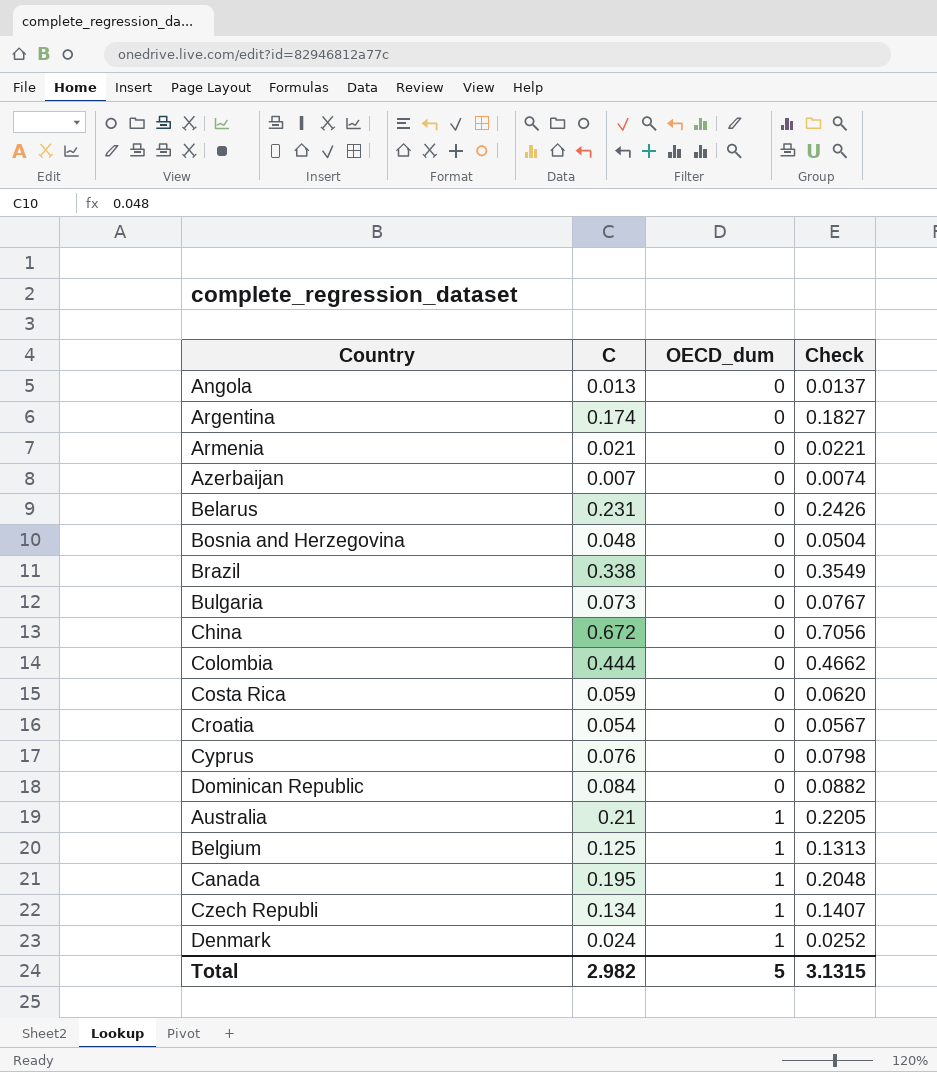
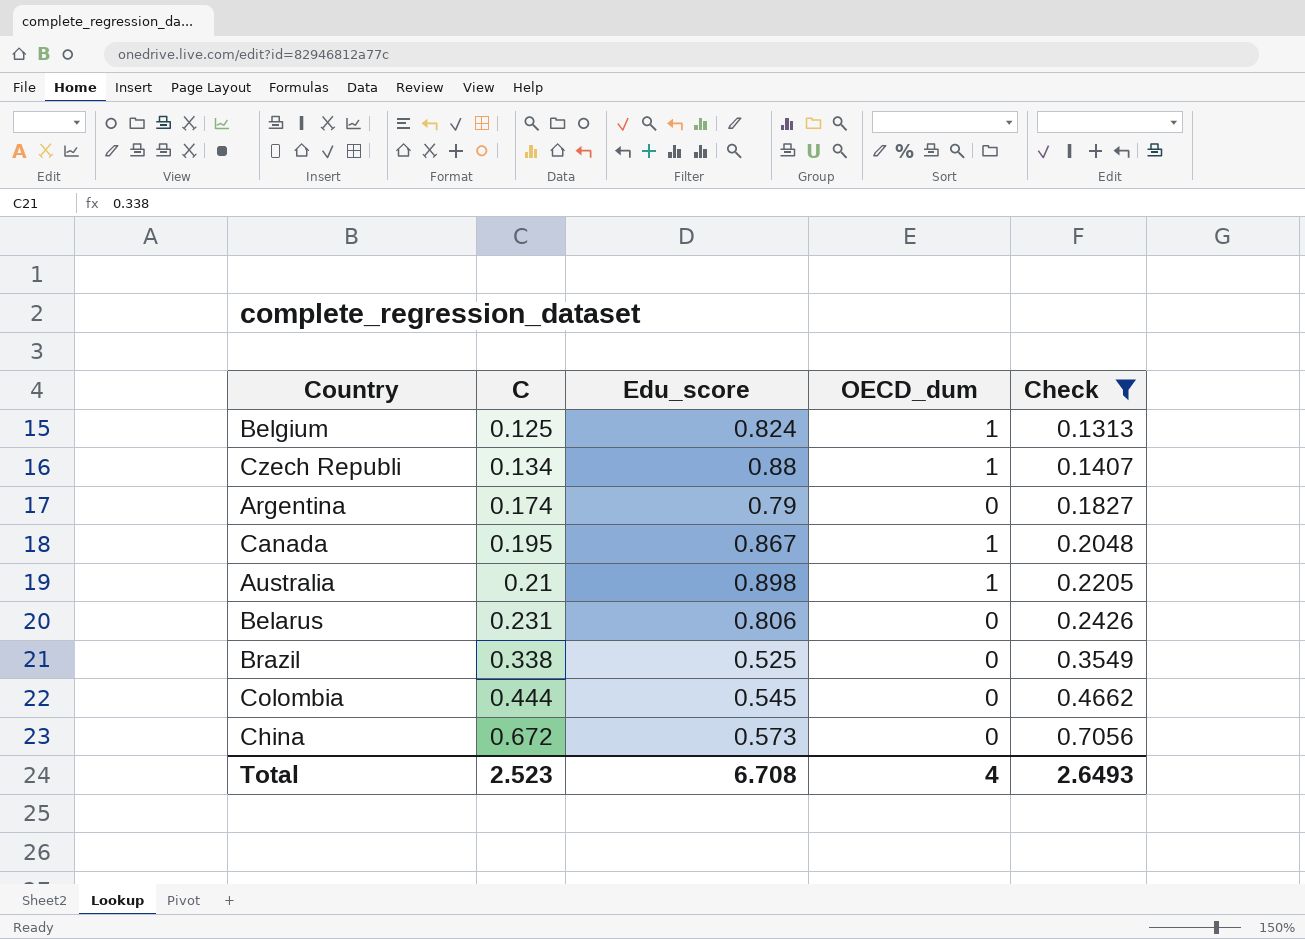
filter: none -> Check >= 0.1313
row order: OECD_dum ascending -> C ascending
column Edu_score | position: none -> 3
Total | C: 2.982 -> 2.523
Total | OECD_dum: 5 -> 4
Total | Check: 3.1315 -> 2.6493

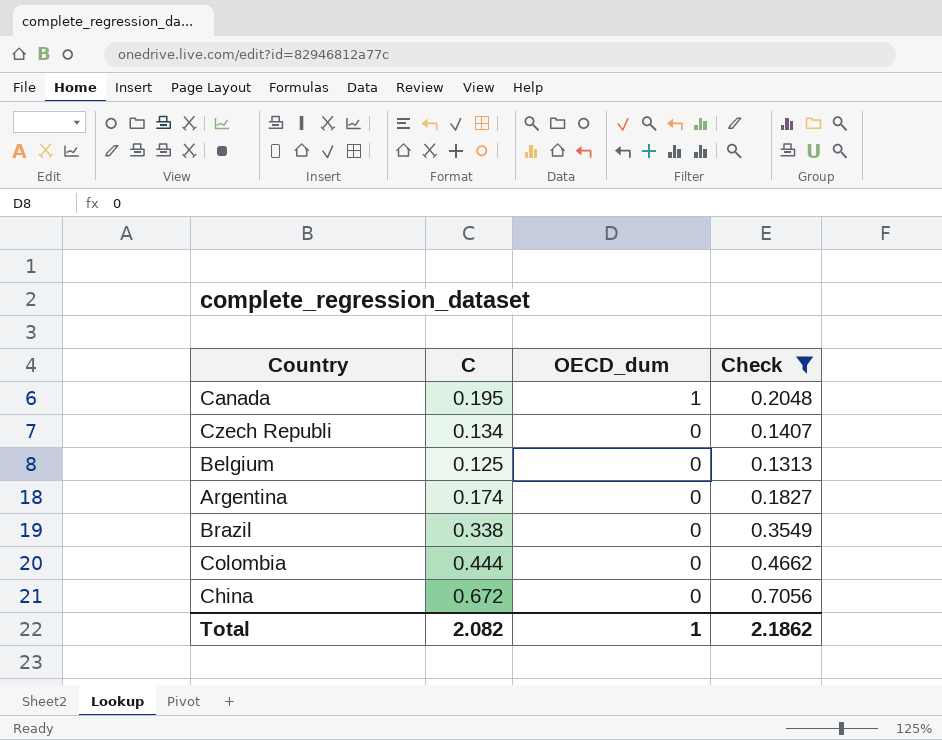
row order: C ascending -> OECD_dum descending
column Edu_score | position: 3 -> none
row Australia: 0.21 | 0.898 | 1 | 0.2205 -> none
row Belarus: 0.231 | 0.806 | 0 | 0.2426 -> none
Czech Republi | OECD_dum: 1 -> 0
Belgium | OECD_dum: 1 -> 0
Total | C: 2.523 -> 2.082
Total | OECD_dum: 4 -> 1
Total | Check: 2.6493 -> 2.1862

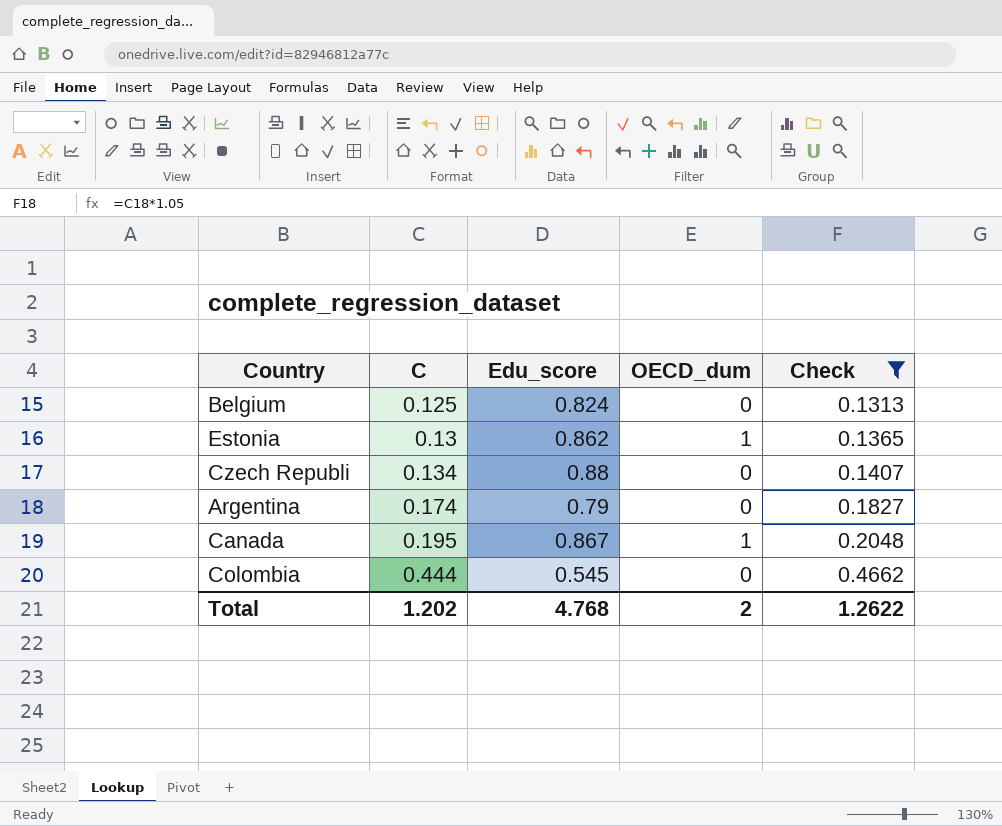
row order: OECD_dum descending -> C ascending
column Edu_score | position: none -> 3
row Brazil: 0.338 | 0 | 0.3549 -> none
row China: 0.672 | 0 | 0.7056 -> none
row Estonia: none -> 0.13 | 0.862 | 1 | 0.1365
Total | C: 2.082 -> 1.202
Total | OECD_dum: 1 -> 2
Total | Check: 2.1862 -> 1.2622

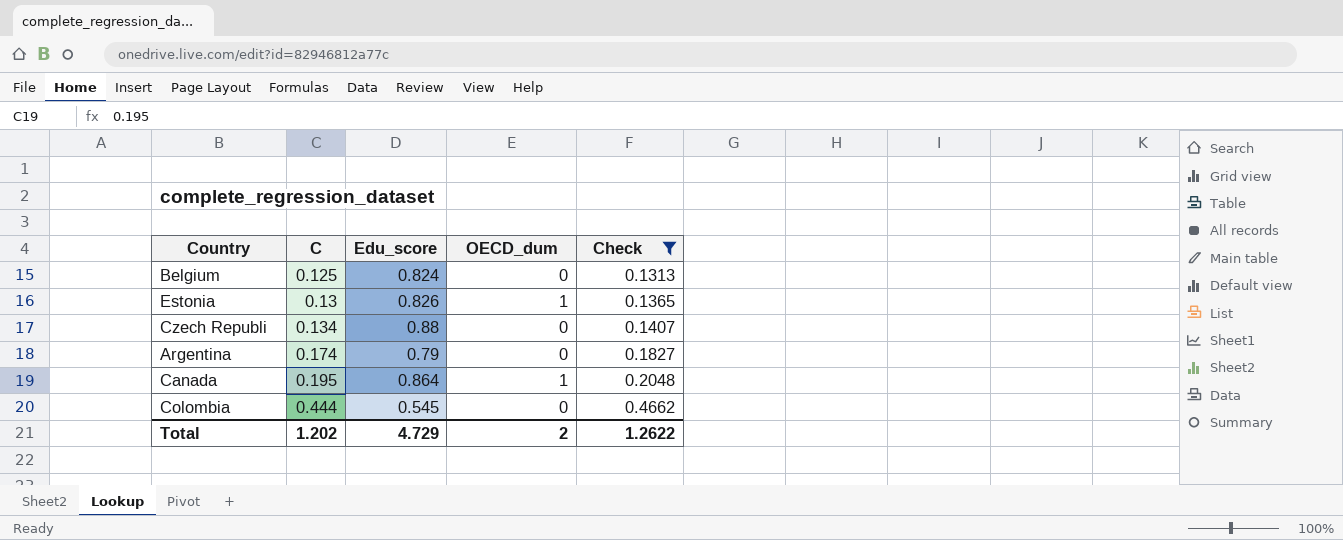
Estonia | Edu_score: 0.862 -> 0.826
Canada | Edu_score: 0.867 -> 0.864
Total | Edu_score: 4.768 -> 4.729

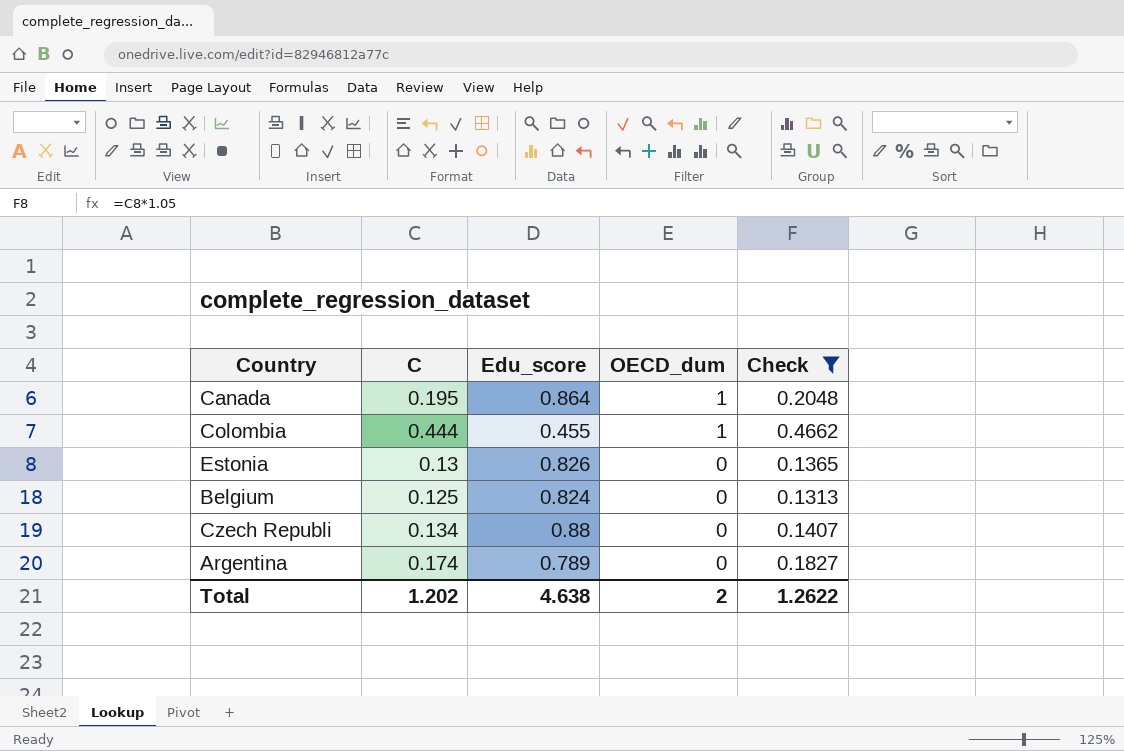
row order: C ascending -> OECD_dum descending
Colombia | Edu_score: 0.545 -> 0.455
Colombia | OECD_dum: 0 -> 1
Estonia | OECD_dum: 1 -> 0
Argentina | Edu_score: 0.79 -> 0.789
Total | Edu_score: 4.729 -> 4.638

